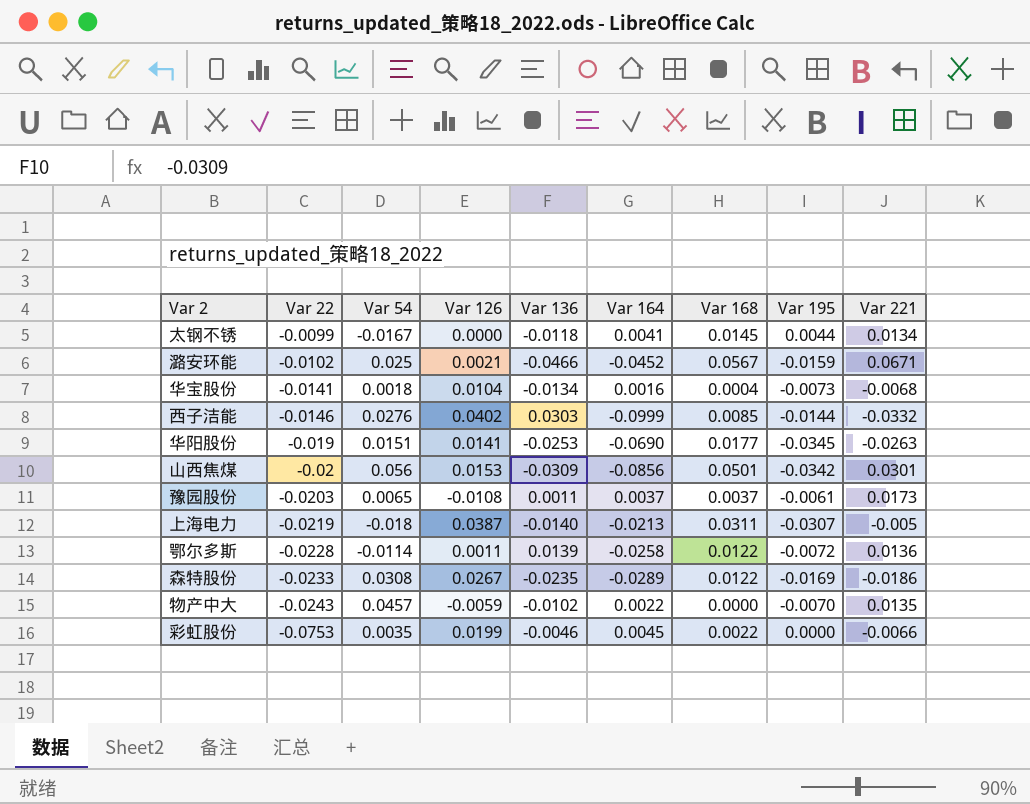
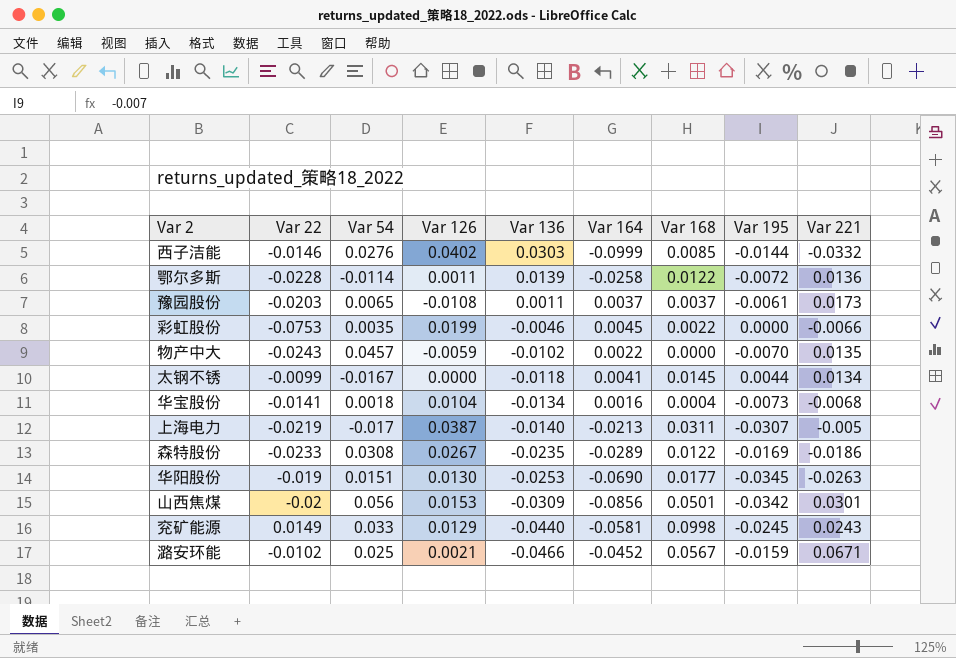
row order: Var 22 descending -> Var 136 descending
上海电力 | Var 54: -0.018 -> -0.017
华阳股份 | Var 126: 0.0141 -> 0.0130
row 兖矿能源: none -> 0.0149 | 0.033 | 0.0129 | -0.0440 | -0.0581 | 0.0998 | -0.0245 | 0.0243

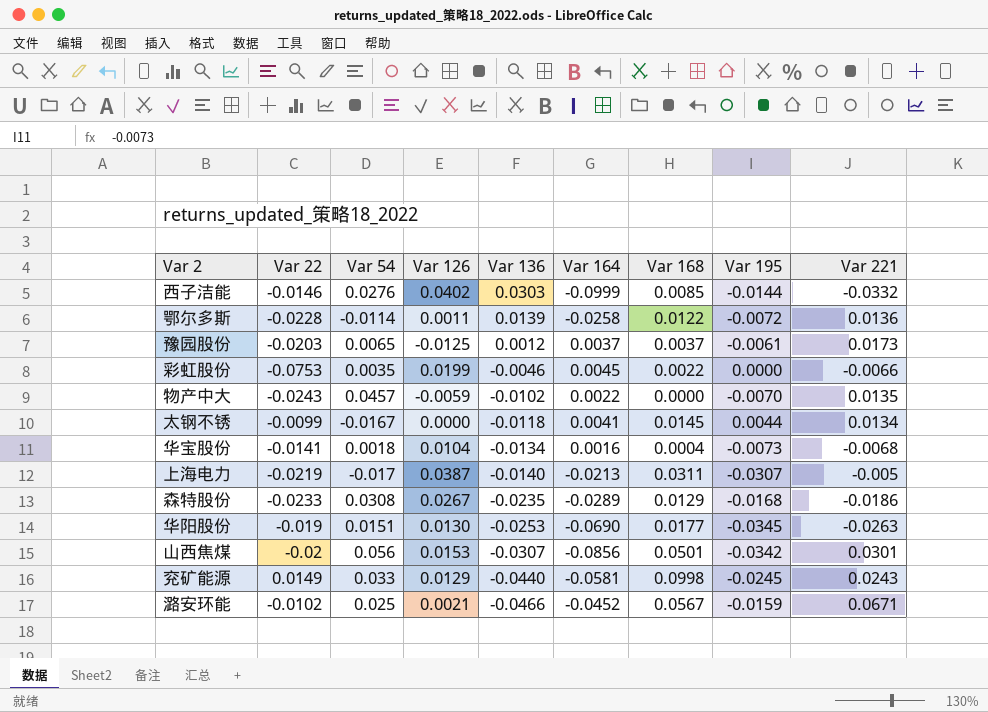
豫园股份 | Var 126: -0.0108 -> -0.0125
豫园股份 | Var 136: 0.0011 -> 0.0012
森特股份 | Var 168: 0.0122 -> 0.0129
森特股份 | Var 195: -0.0169 -> -0.0168
山西焦煤 | Var 136: -0.0309 -> -0.0307

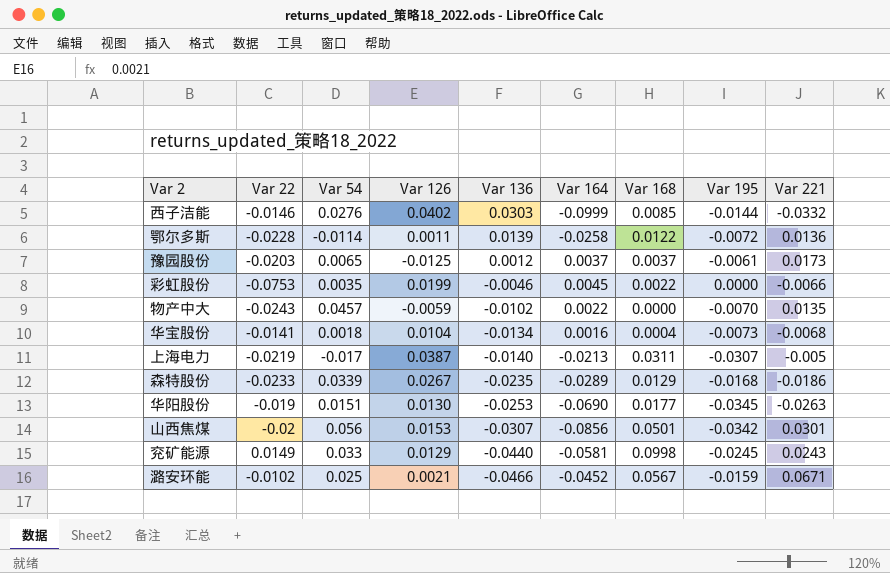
row 太钢不锈: -0.0099 | -0.0167 | 0.0000 | -0.0118 | 0.0041 | 0.0145 | 0.0044 | 0.0134 -> none
森特股份 | Var 54: 0.0308 -> 0.0339

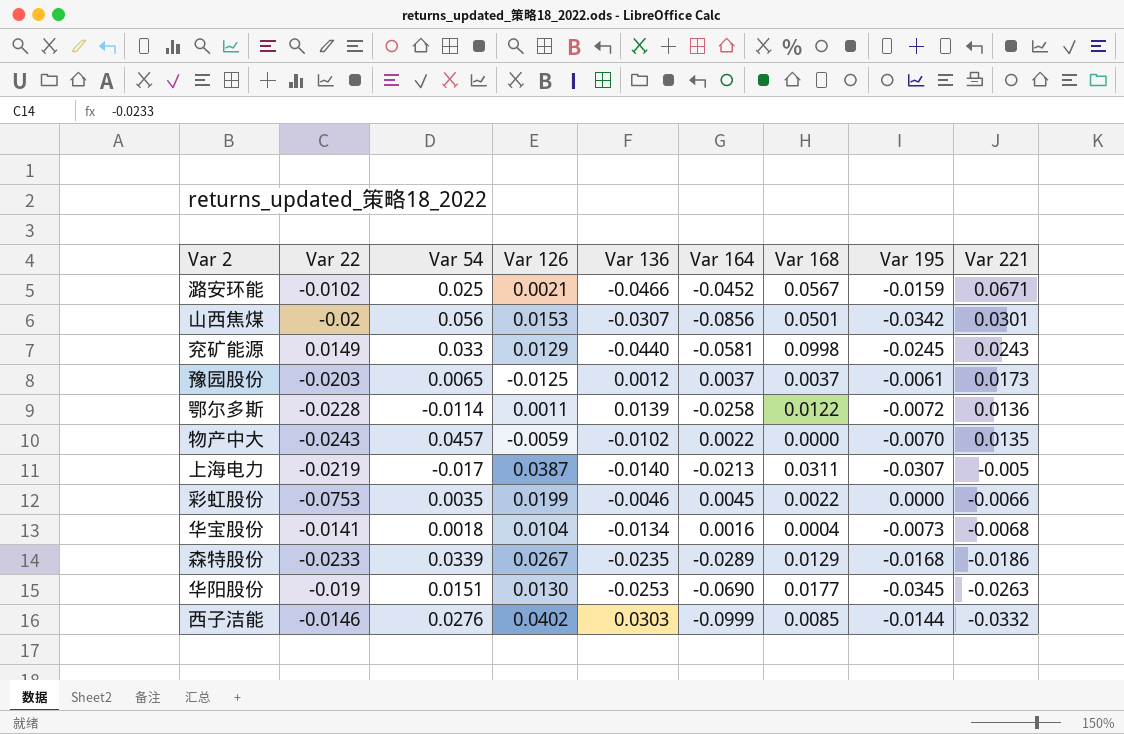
row order: Var 136 descending -> Var 221 descending

